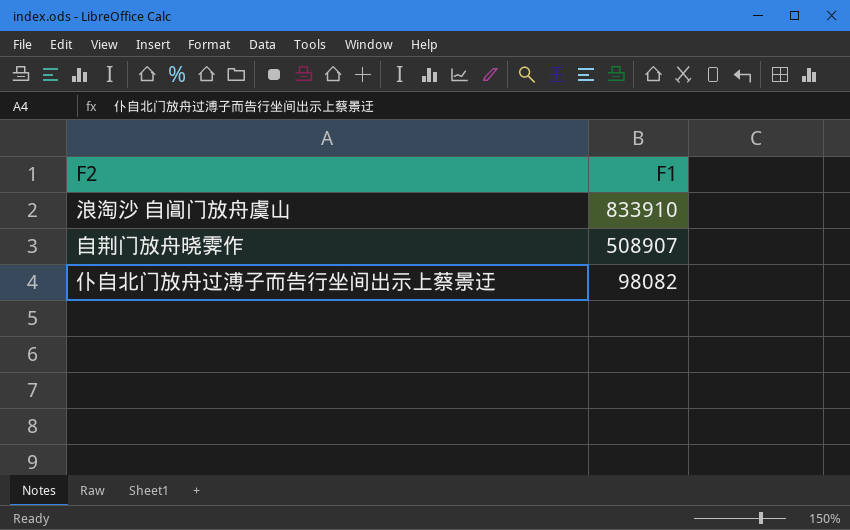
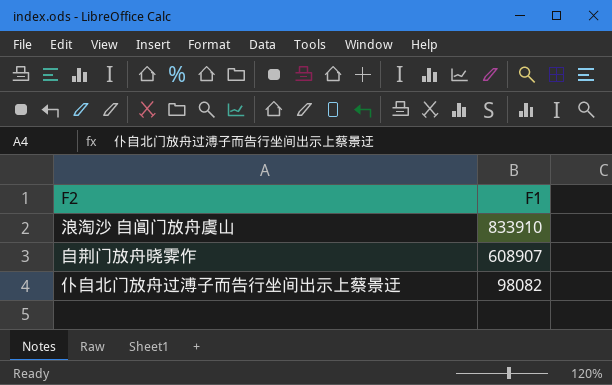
自荆门放舟晓霁作 | F1: 508907 -> 608907

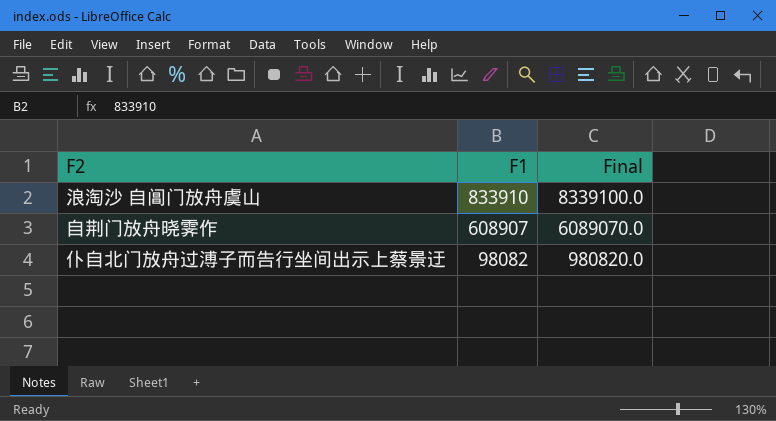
column Final | formula: none -> [F1] * 10

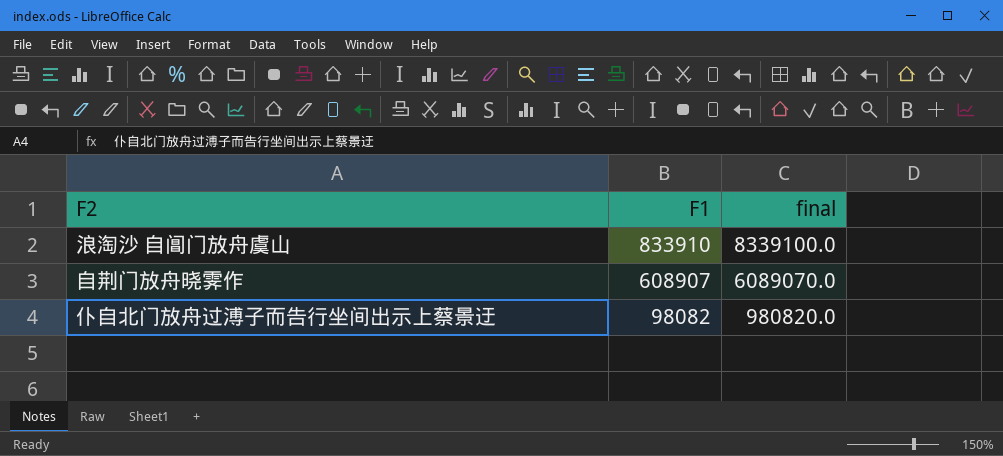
column name: Final -> final

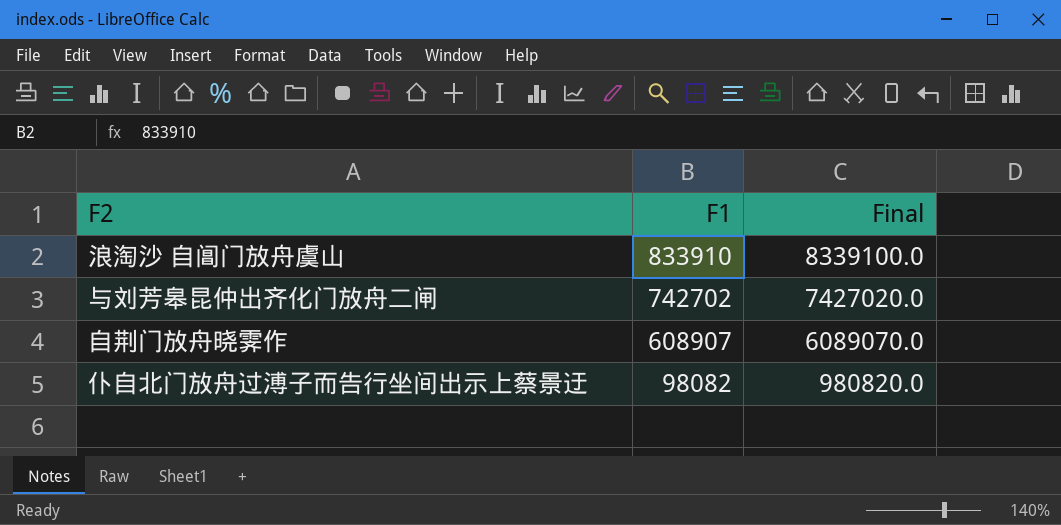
column name: final -> Final
row 与刘芳皋昆仲出齐化门放舟二闸: none -> 742702 | 7427020.0

